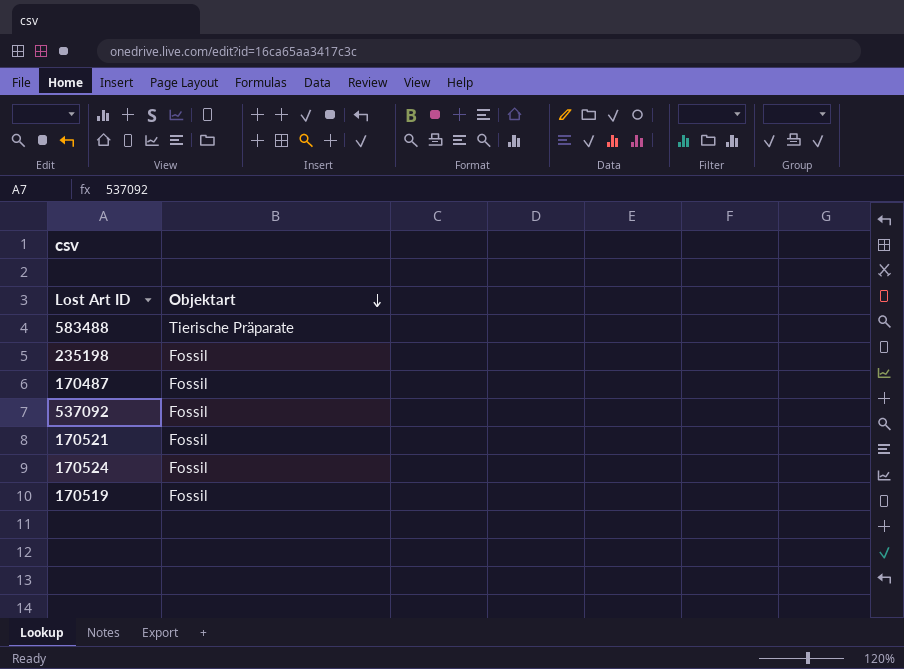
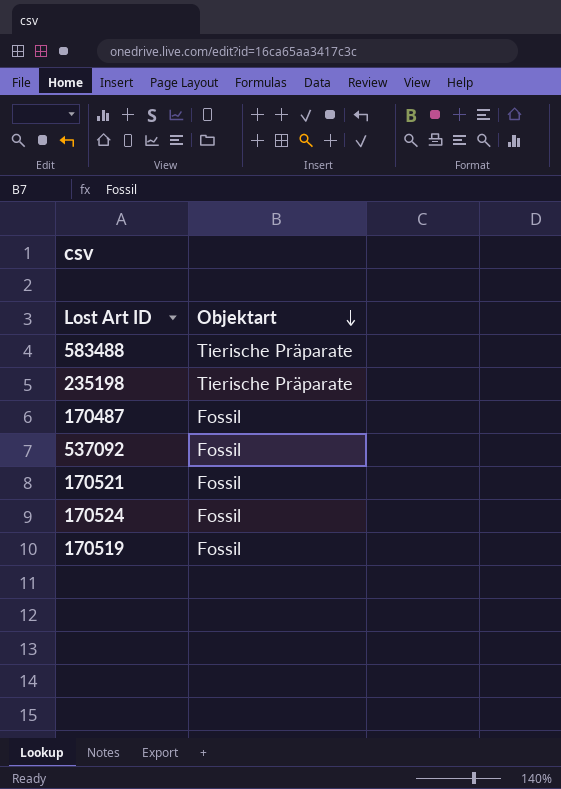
235198 | Objektart: Fossil -> Tierische Präparate

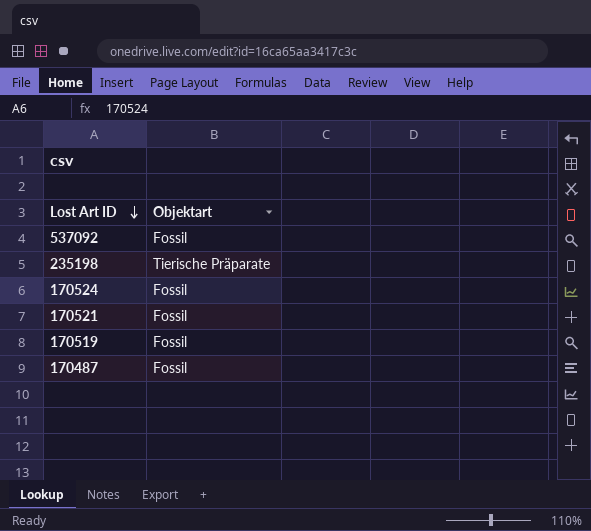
row order: Objektart descending -> Lost Art ID descending
row 583488: Tierische Präparate -> none

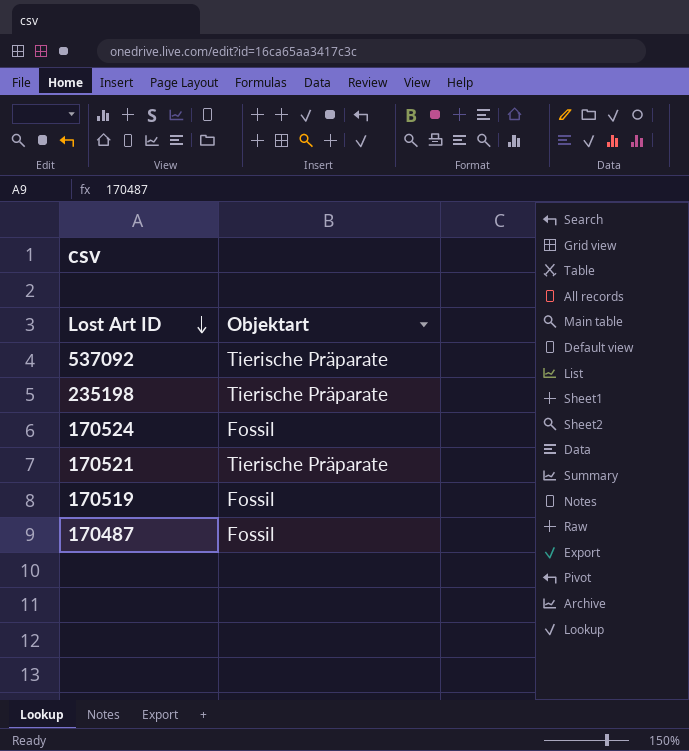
537092 | Objektart: Fossil -> Tierische Präparate
170521 | Objektart: Fossil -> Tierische Präparate

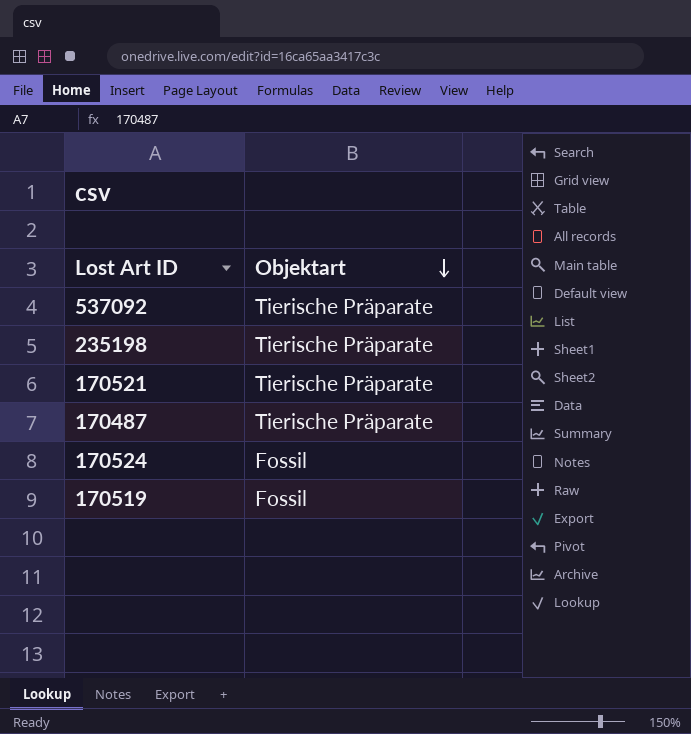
row order: Lost Art ID descending -> Objektart descending
170487 | Objektart: Fossil -> Tierische Präparate

